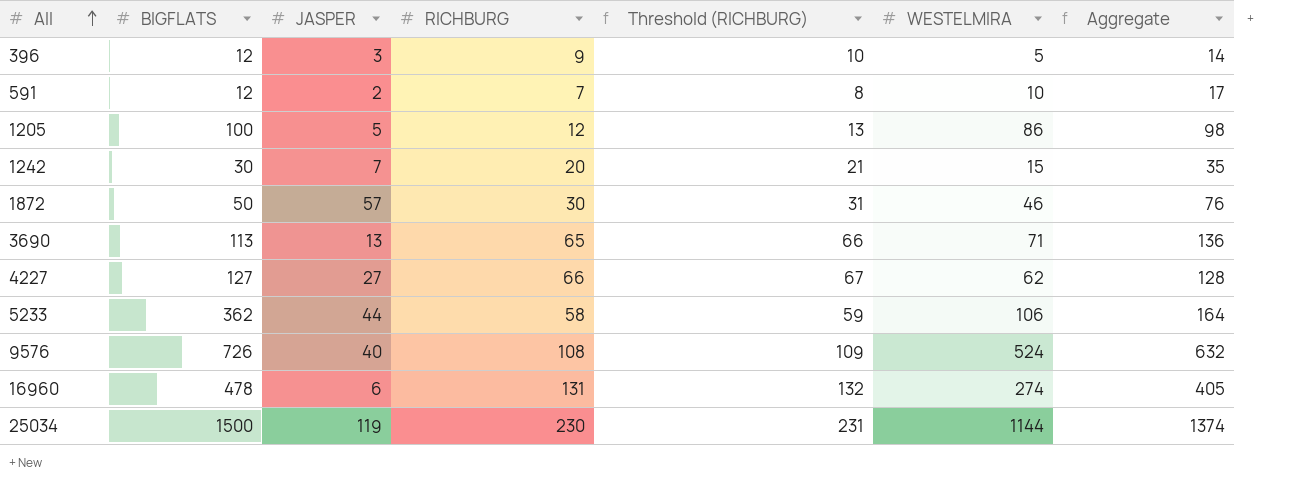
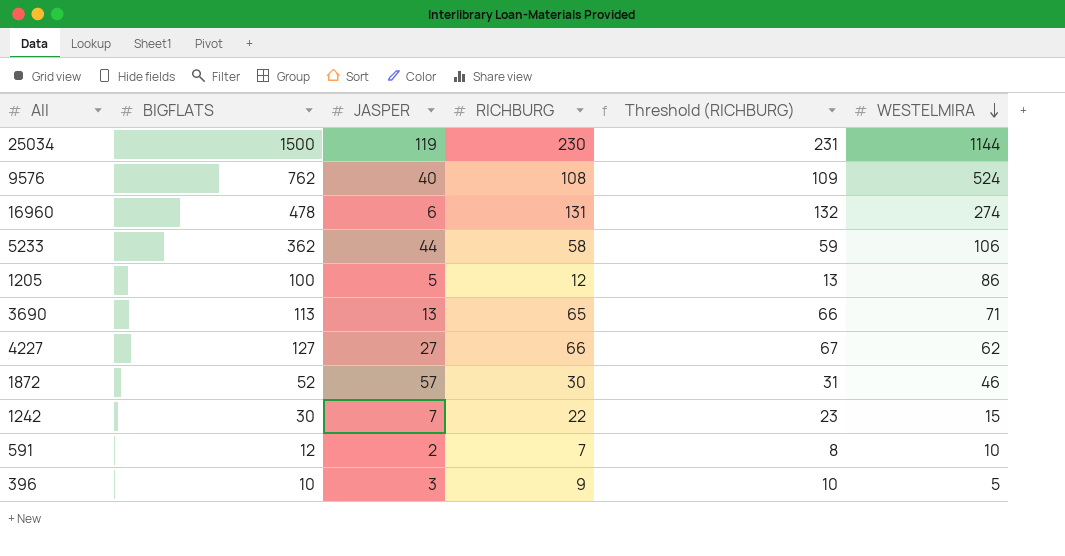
row order: All ascending -> WESTELMIRA descending
column Aggregate | formula: [RICHBURG] + [WESTELMIRA] -> none
9576 | BIGFLATS: 726 -> 762
1872 | BIGFLATS: 50 -> 52
1242 | RICHBURG: 20 -> 22
1242 | Threshold (RICHBURG): 21 -> 23
396 | BIGFLATS: 12 -> 10

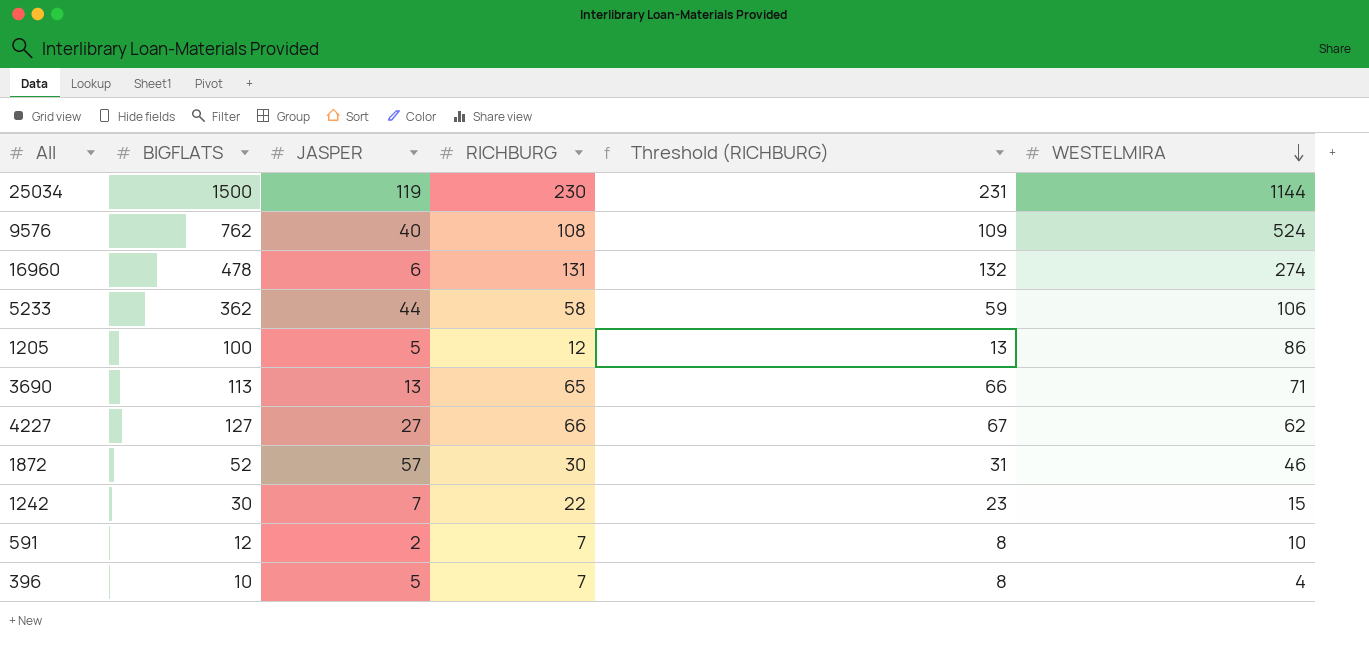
396 | JASPER: 3 -> 5
396 | RICHBURG: 9 -> 7
396 | Threshold (RICHBURG): 10 -> 8
396 | WESTELMIRA: 5 -> 4

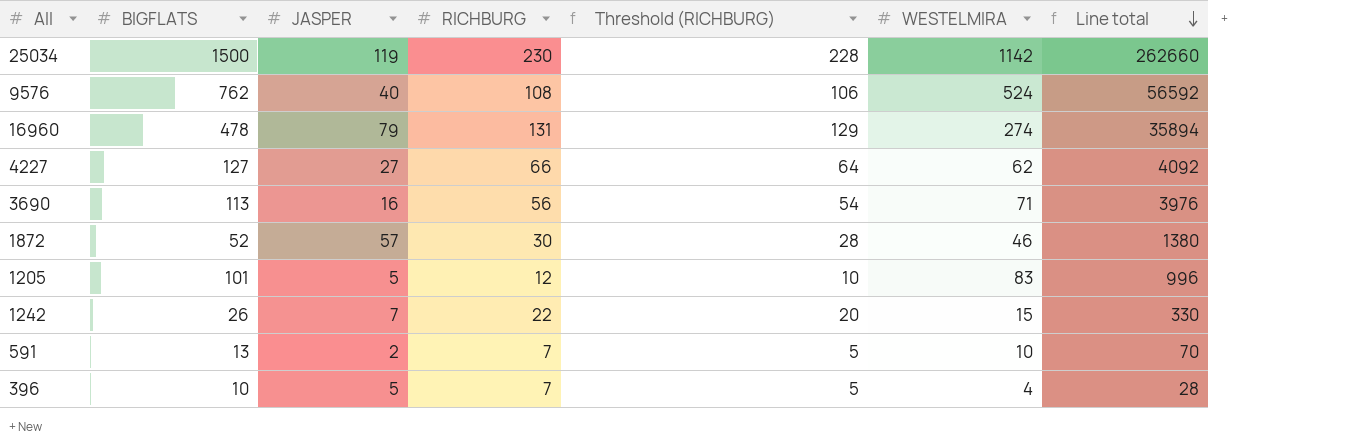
row order: WESTELMIRA descending -> Line total descending
column Threshold (RICHBURG) | formula: [RICHBURG] + 1 -> [RICHBURG] - 2
column Line total | formula: none -> [RICHBURG] * [WESTELMIRA]
row 5233: 362 | 44 | 58 | 59 | 106 -> none
25034 | WESTELMIRA: 1144 -> 1142
16960 | JASPER: 6 -> 79
3690 | JASPER: 13 -> 16
3690 | RICHBURG: 65 -> 56
1205 | BIGFLATS: 100 -> 101
1205 | WESTELMIRA: 86 -> 83
1242 | BIGFLATS: 30 -> 26
591 | BIGFLATS: 12 -> 13

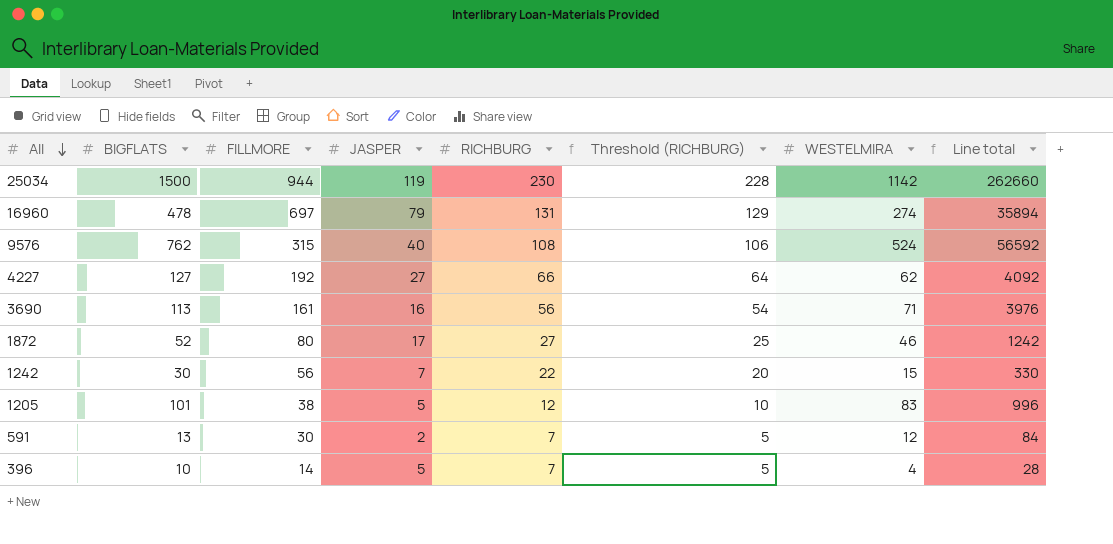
row order: Line total descending -> All descending
column FILLMORE | position: none -> 3
1872 | JASPER: 57 -> 17
1872 | RICHBURG: 30 -> 27
1872 | Threshold (RICHBURG): 28 -> 25
1872 | Line total: 1380 -> 1242
1242 | BIGFLATS: 26 -> 30
591 | WESTELMIRA: 10 -> 12
591 | Line total: 70 -> 84

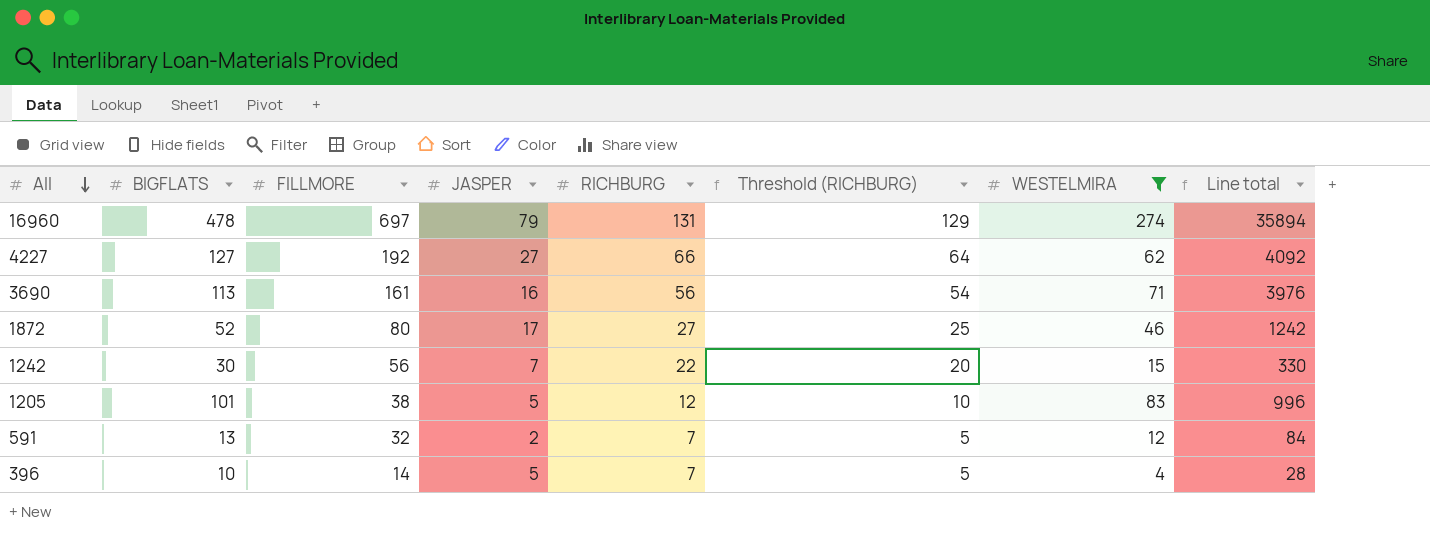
filter: none -> WESTELMIRA <= 274
591 | FILLMORE: 30 -> 32

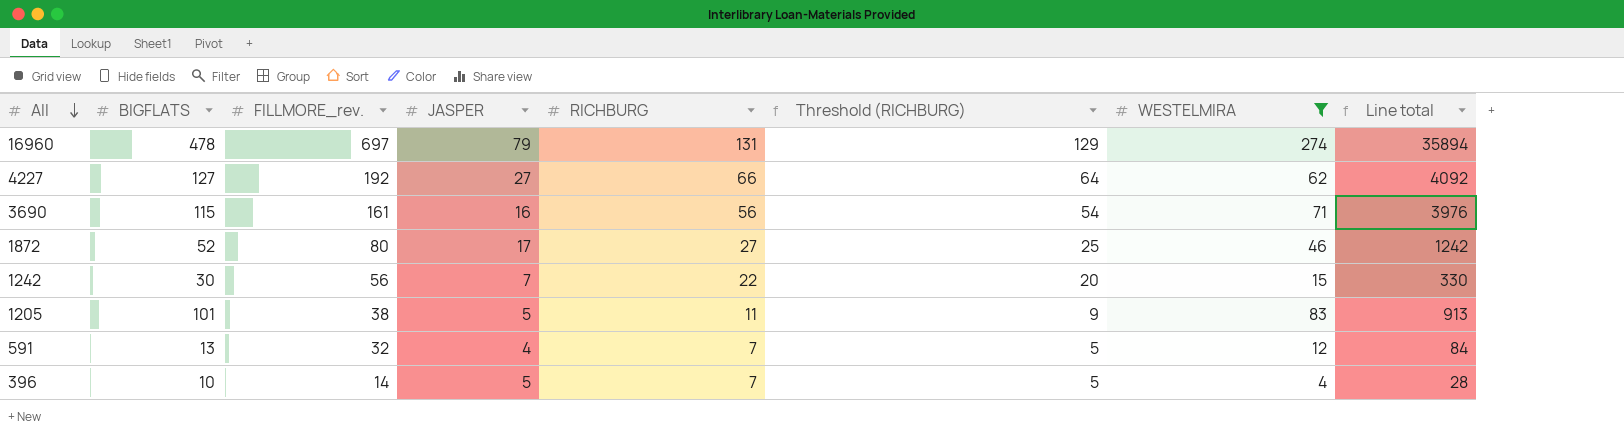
column name: FILLMORE -> FILLMORE_rev.
3690 | BIGFLATS: 113 -> 115
1205 | RICHBURG: 12 -> 11
1205 | Threshold (RICHBURG): 10 -> 9
1205 | Line total: 996 -> 913
591 | JASPER: 2 -> 4

